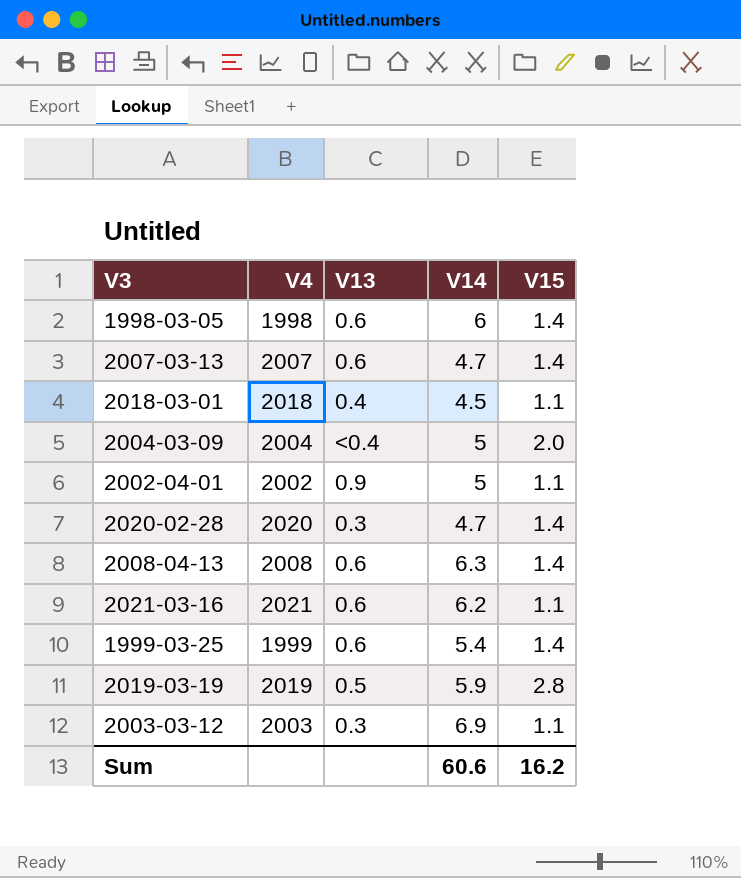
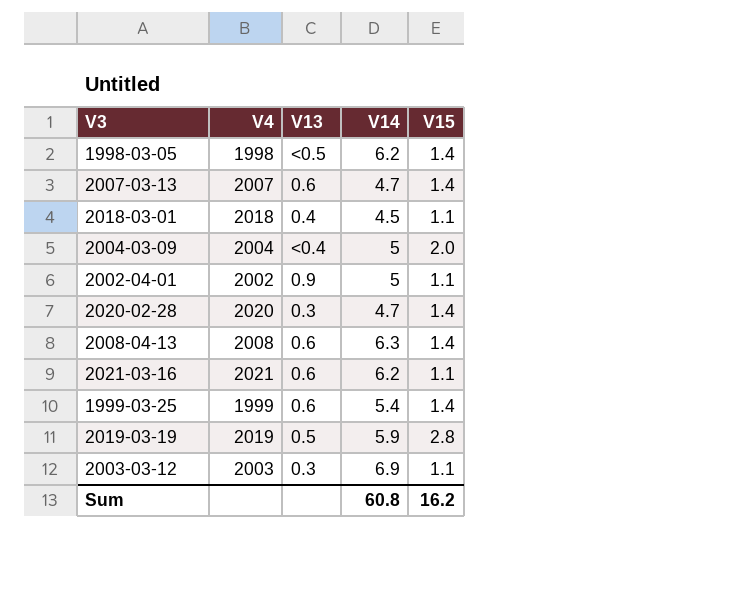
1998-03-05 | V13: 0.6 -> <0.5
1998-03-05 | V14: 6 -> 6.2
Sum | V14: 60.6 -> 60.8

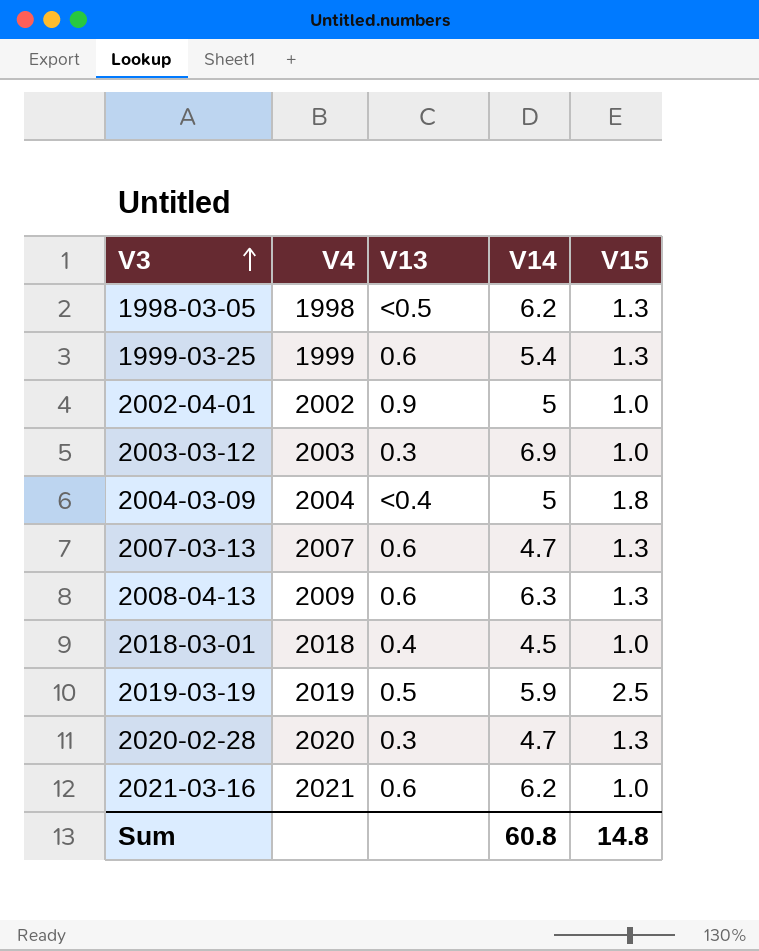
row order: none -> V3 ascending
1998-03-05 | V15: 1.4 -> 1.3
1999-03-25 | V15: 1.4 -> 1.3
2002-04-01 | V15: 1.1 -> 1.0
2003-03-12 | V15: 1.1 -> 1.0
2004-03-09 | V15: 2.0 -> 1.8
2007-03-13 | V15: 1.4 -> 1.3
2008-04-13 | V4: 2008 -> 2009
2008-04-13 | V15: 1.4 -> 1.3
2018-03-01 | V15: 1.1 -> 1.0
2019-03-19 | V15: 2.8 -> 2.5
2020-02-28 | V15: 1.4 -> 1.3
2021-03-16 | V15: 1.1 -> 1.0
Sum | V15: 16.2 -> 14.8

